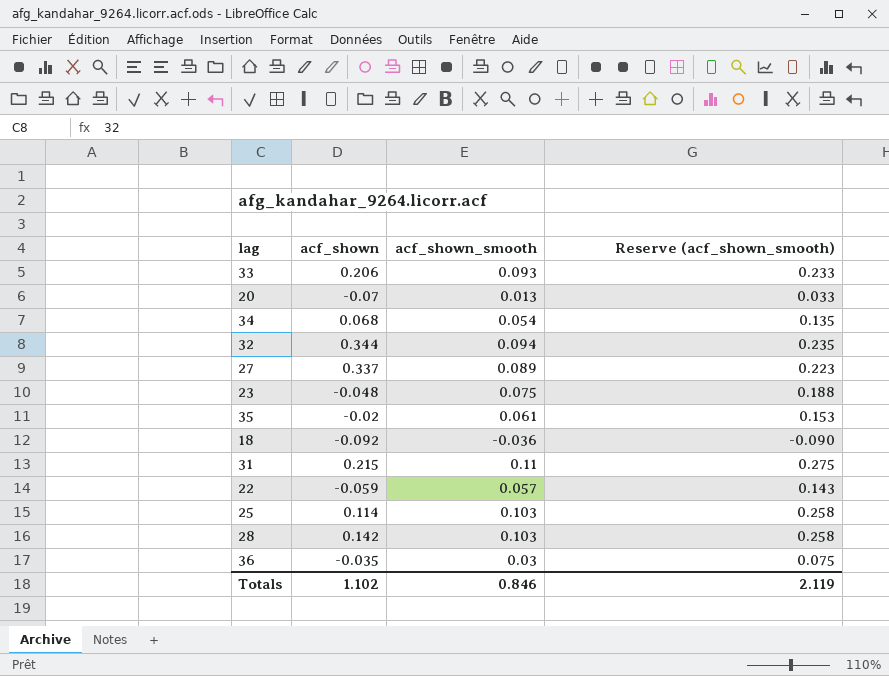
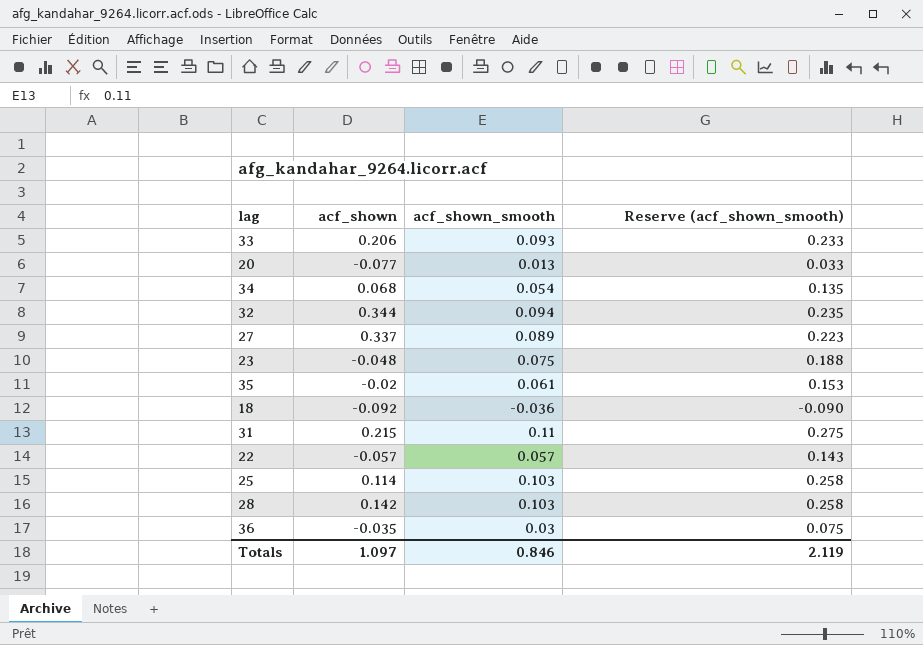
20 | acf_shown: -0.07 -> -0.077
22 | acf_shown: -0.059 -> -0.057
Totals | acf_shown: 1.102 -> 1.097

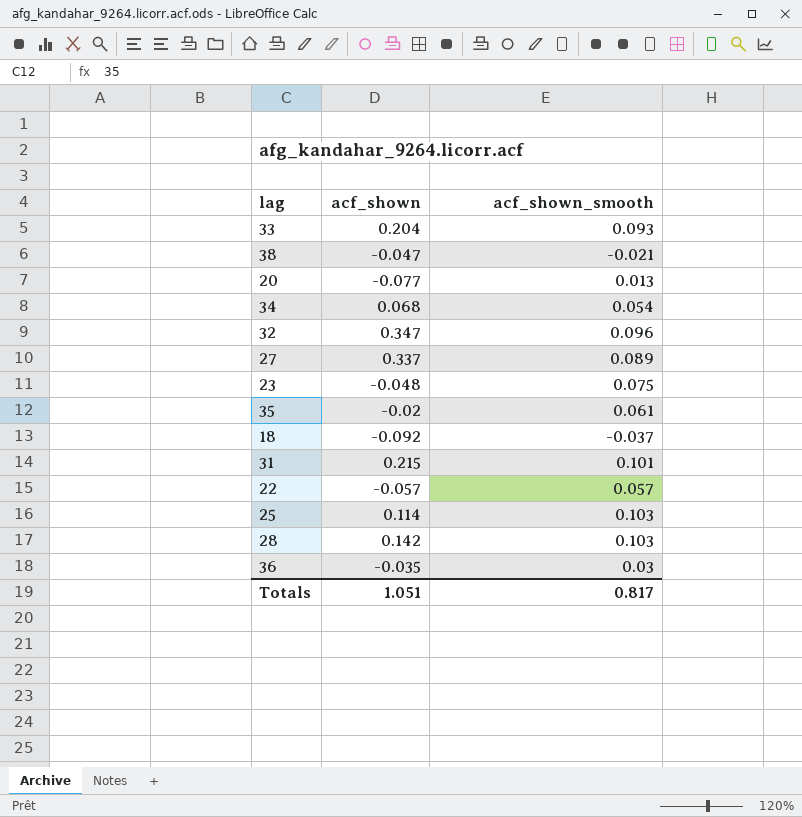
column Reserve (acf_shown_smooth) | formula: [acf_shown_smooth] * 2.5 -> none
33 | acf_shown: 0.206 -> 0.204
row 38: none -> -0.047 | -0.021
32 | acf_shown: 0.344 -> 0.347
32 | acf_shown_smooth: 0.094 -> 0.096
18 | acf_shown_smooth: -0.036 -> -0.037
31 | acf_shown_smooth: 0.11 -> 0.101
Totals | acf_shown: 1.097 -> 1.051
Totals | acf_shown_smooth: 0.846 -> 0.817

